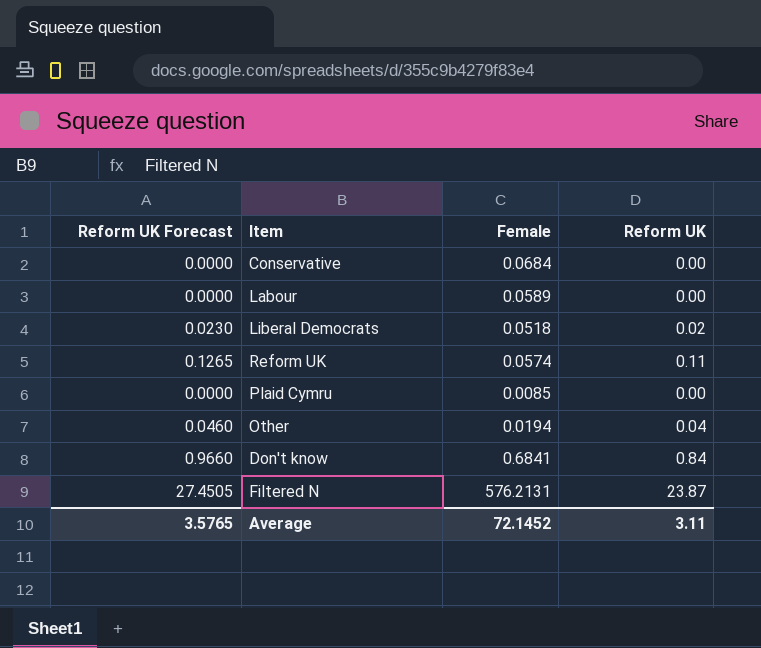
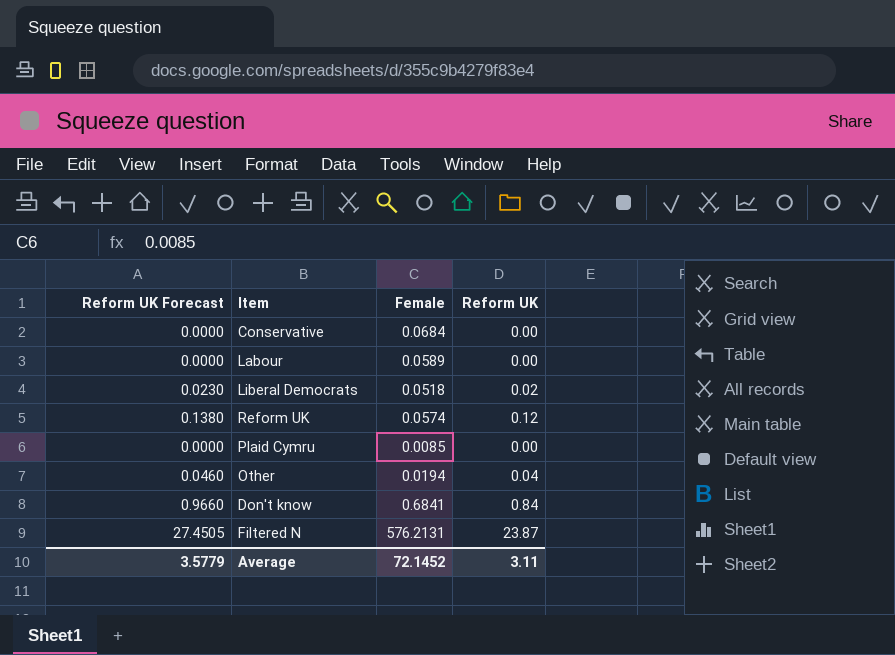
Reform UK | Reform UK Forecast: 0.1265 -> 0.1380
Reform UK | Reform UK: 0.11 -> 0.12
Average | Reform UK Forecast: 3.5765 -> 3.5779

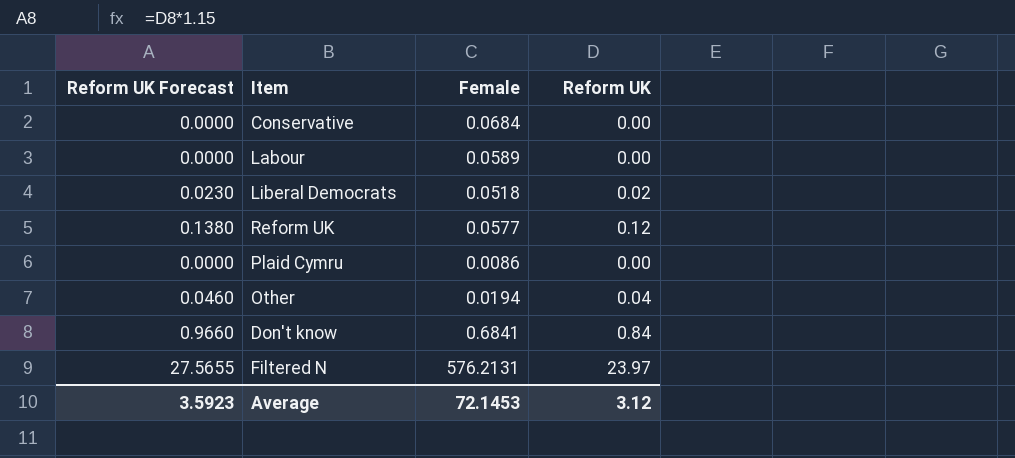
Reform UK | Female: 0.0574 -> 0.0577
Plaid Cymru | Female: 0.0085 -> 0.0086
Filtered N | Reform UK Forecast: 27.4505 -> 27.5655
Filtered N | Reform UK: 23.87 -> 23.97
Average | Reform UK Forecast: 3.5779 -> 3.5923
Average | Female: 72.1452 -> 72.1453
Average | Reform UK: 3.11 -> 3.12

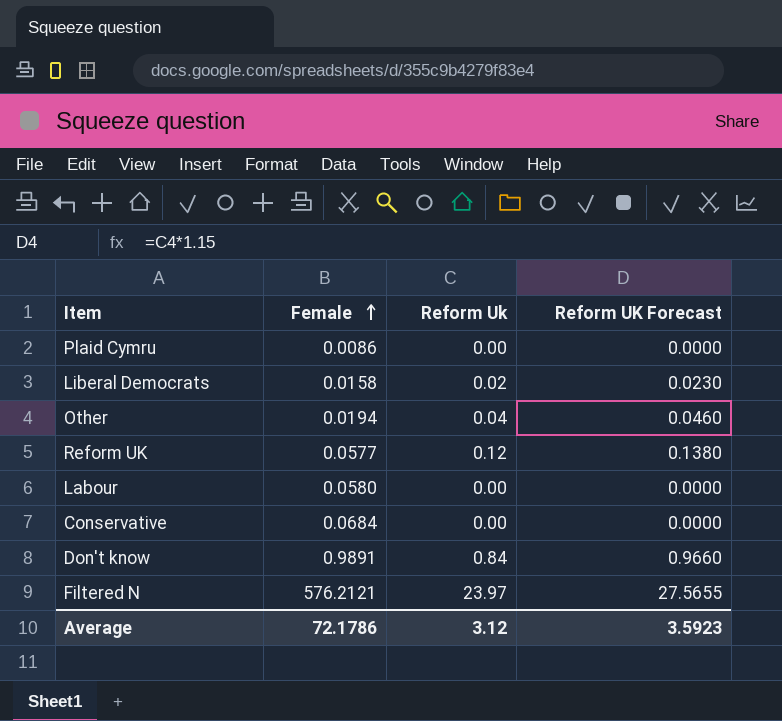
row order: none -> Female ascending
column name: Reform UK -> Reform Uk
column Reform UK Forecast | position: 1 -> 4
Liberal Democrats | Female: 0.0518 -> 0.0158
Labour | Female: 0.0589 -> 0.0580
Don't know | Female: 0.6841 -> 0.9891
Filtered N | Female: 576.2131 -> 576.2121
Average | Female: 72.1453 -> 72.1786

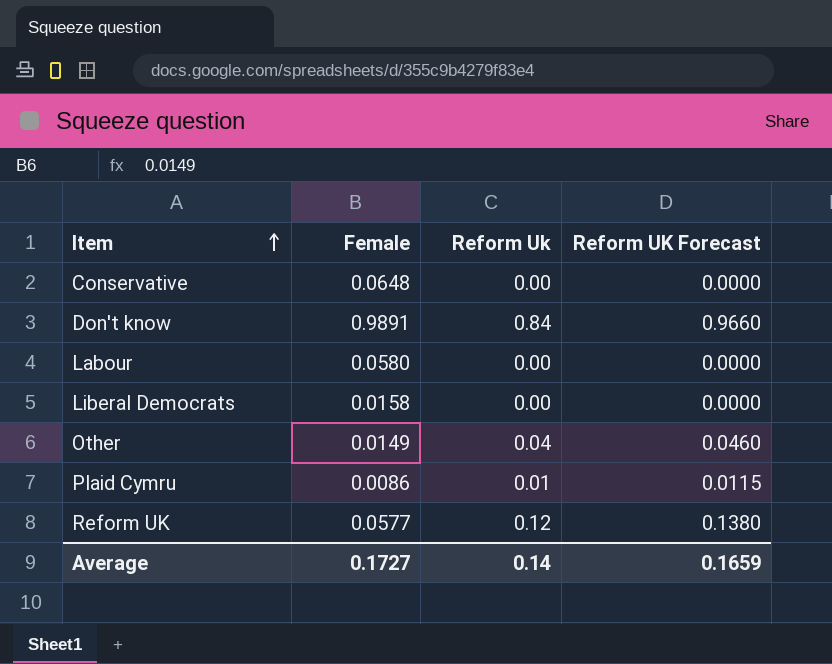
row order: Female ascending -> Item ascending
row Filtered N: 576.2121 | 23.97 | 27.5655 -> none
Conservative | Female: 0.0684 -> 0.0648
Liberal Democrats | Reform Uk: 0.02 -> 0.00
Liberal Democrats | Reform UK Forecast: 0.0230 -> 0.0000
Other | Female: 0.0194 -> 0.0149
Plaid Cymru | Reform Uk: 0.00 -> 0.01
Plaid Cymru | Reform UK Forecast: 0.0000 -> 0.0115
Average | Female: 72.1786 -> 0.1727
Average | Reform Uk: 3.12 -> 0.14
Average | Reform UK Forecast: 3.5923 -> 0.1659

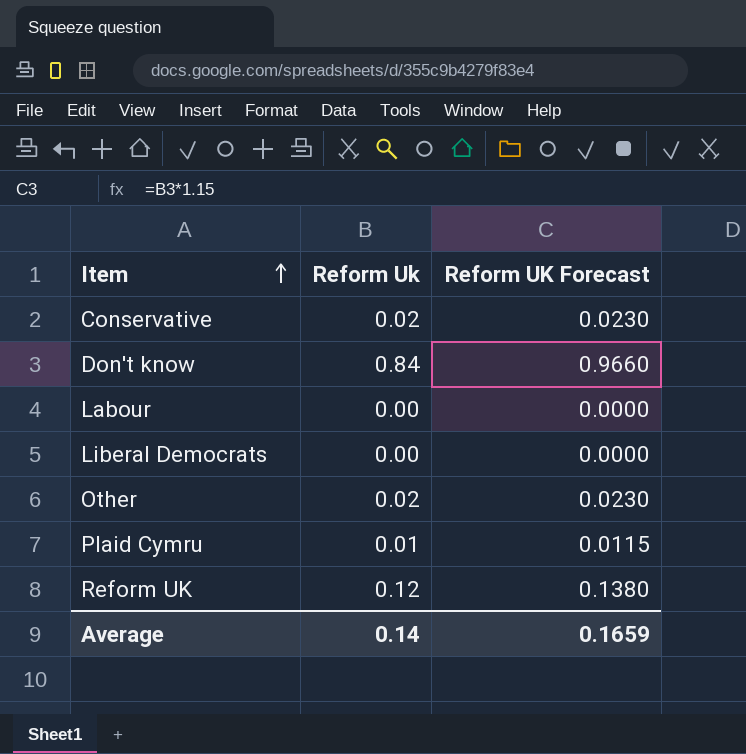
column Female | position: 2 -> none
Conservative | Reform Uk: 0.00 -> 0.02
Conservative | Reform UK Forecast: 0.0000 -> 0.0230
Other | Reform Uk: 0.04 -> 0.02
Other | Reform UK Forecast: 0.0460 -> 0.0230

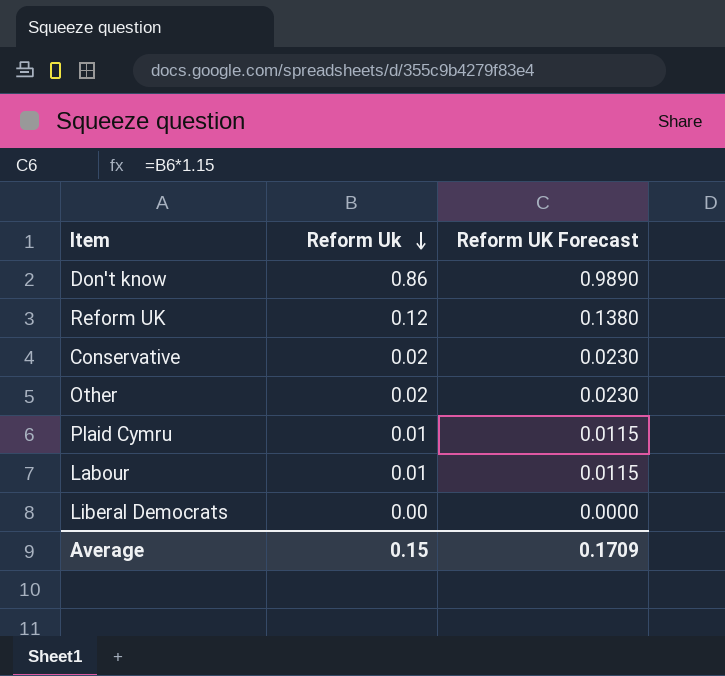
row order: Item ascending -> Reform Uk descending
Don't know | Reform Uk: 0.84 -> 0.86
Don't know | Reform UK Forecast: 0.9660 -> 0.9890
Labour | Reform Uk: 0.00 -> 0.01
Labour | Reform UK Forecast: 0.0000 -> 0.0115
Average | Reform Uk: 0.14 -> 0.15
Average | Reform UK Forecast: 0.1659 -> 0.1709

